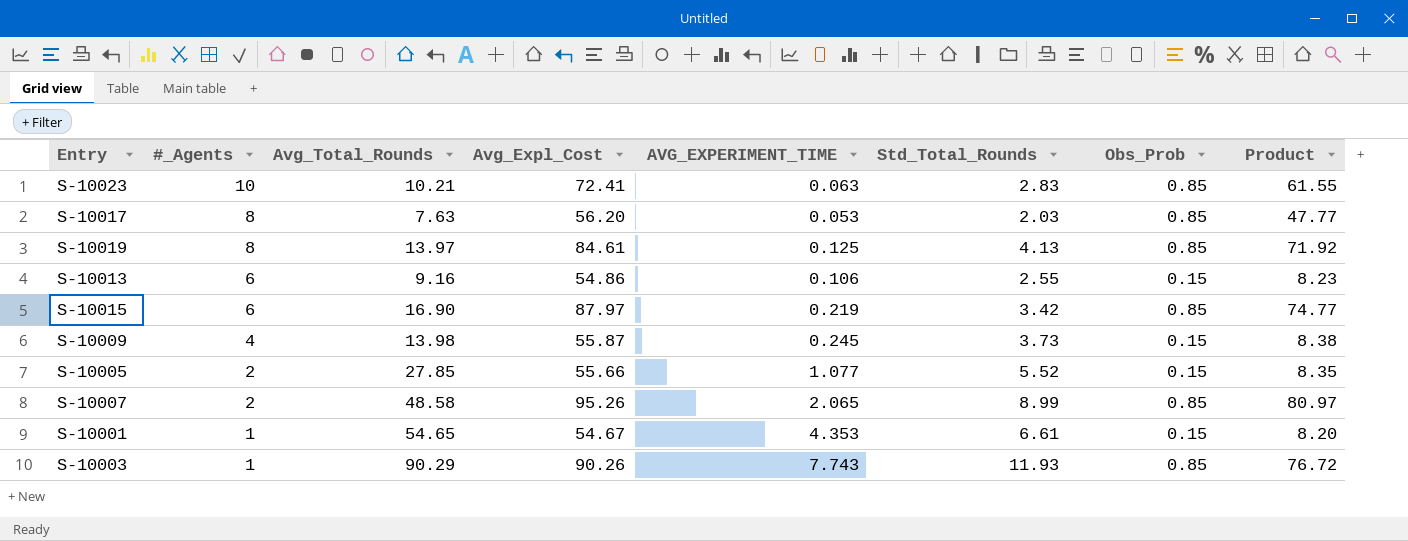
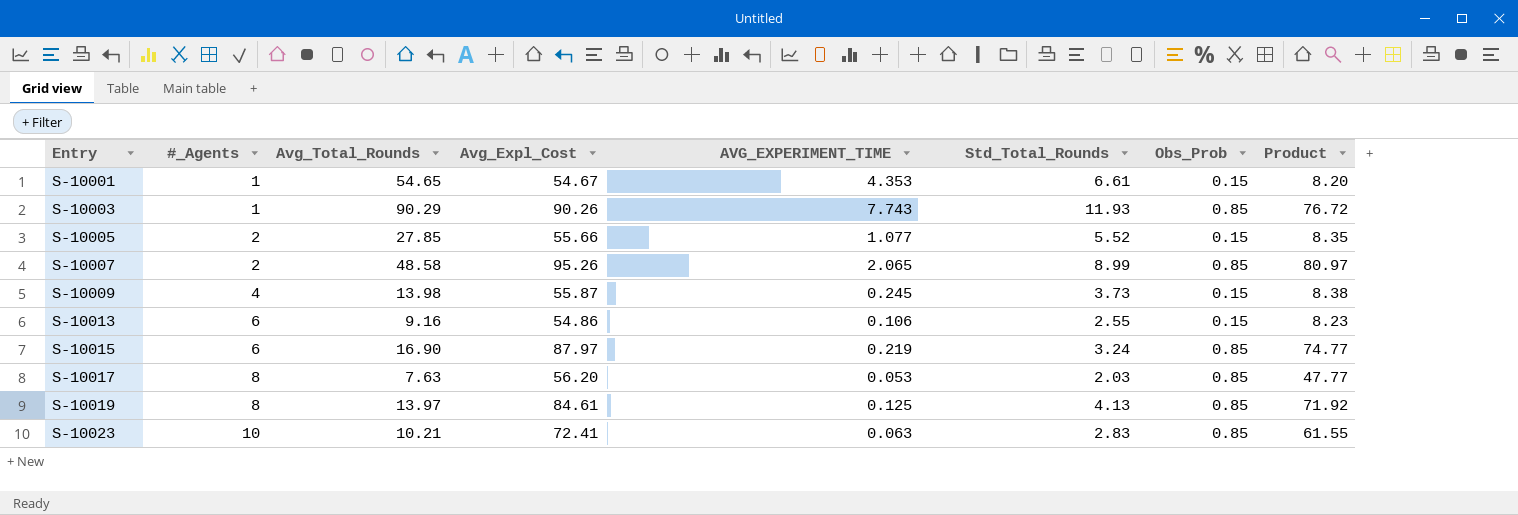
row order: #_Agents descending -> Entry ascending
S-10015 | Std_Total_Rounds: 3.42 -> 3.24

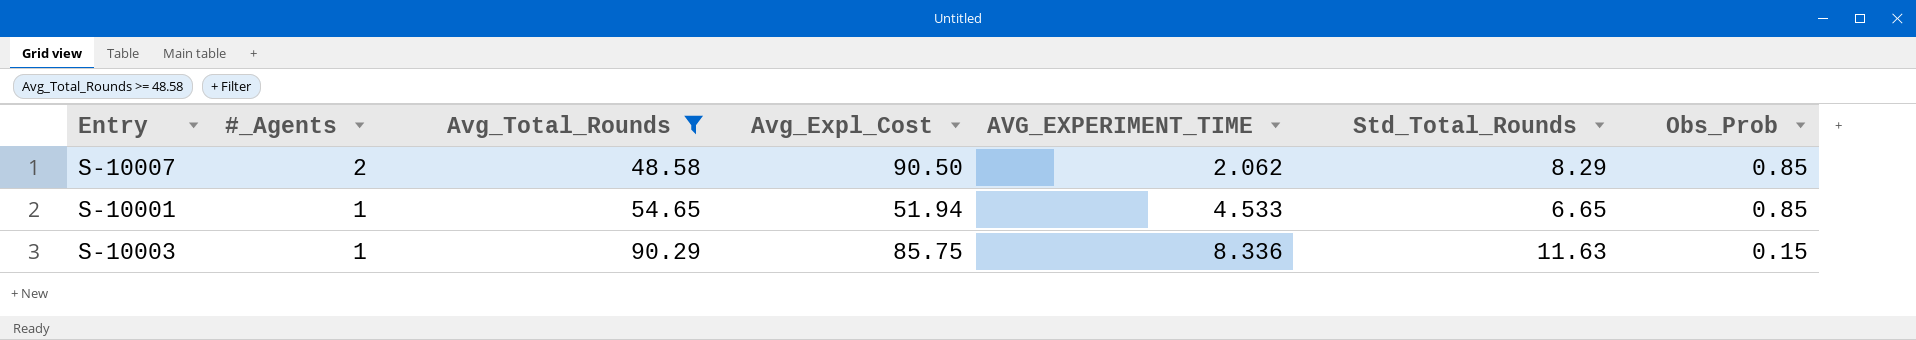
filter: none -> Avg_Total_Rounds >= 48.58
row order: Entry ascending -> #_Agents descending
column Product | formula: [Avg_Expl_Cost] * [Obs_Prob] -> none
S-10007 | Avg_Expl_Cost: 95.26 -> 90.50
S-10007 | AVG_EXPERIMENT_TIME: 2.065 -> 2.062
S-10007 | Std_Total_Rounds: 8.99 -> 8.29
S-10001 | Avg_Expl_Cost: 54.67 -> 51.94
S-10001 | AVG_EXPERIMENT_TIME: 4.353 -> 4.533
S-10001 | Std_Total_Rounds: 6.61 -> 6.65
S-10001 | Obs_Prob: 0.15 -> 0.85
S-10003 | Avg_Expl_Cost: 90.26 -> 85.75
S-10003 | AVG_EXPERIMENT_TIME: 7.743 -> 8.336
S-10003 | Std_Total_Rounds: 11.93 -> 11.63
S-10003 | Obs_Prob: 0.85 -> 0.15

